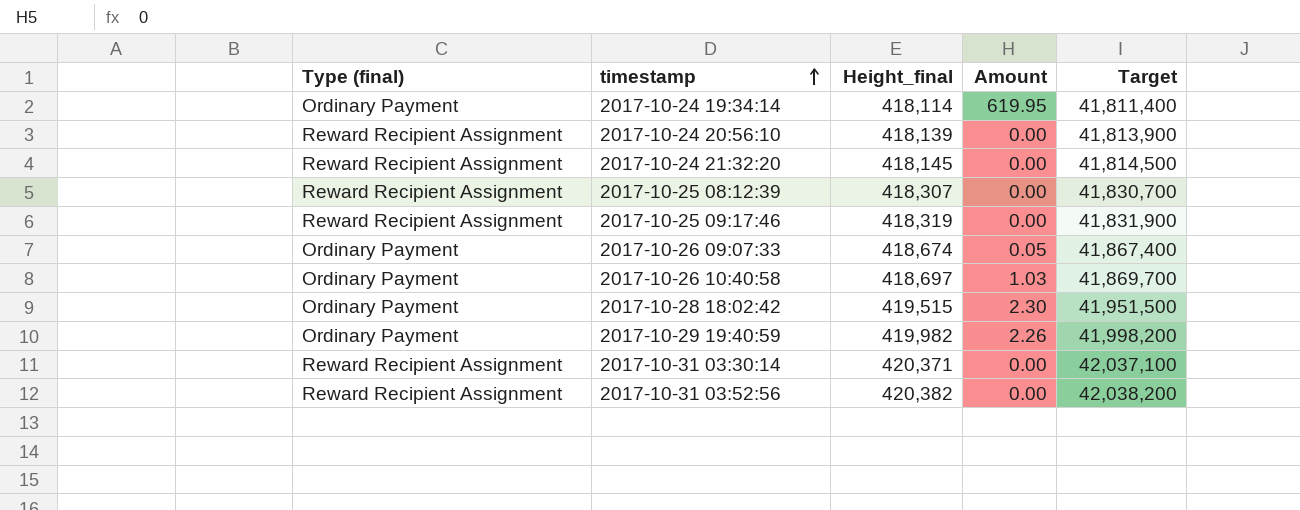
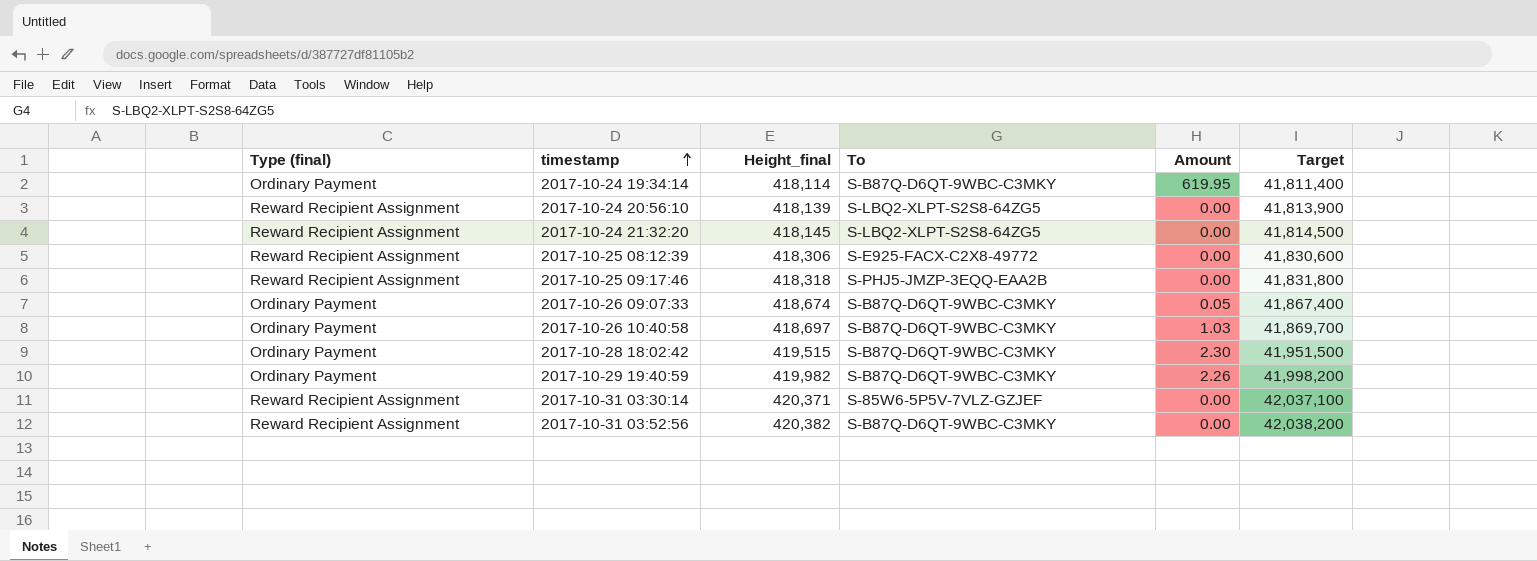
column To | position: none -> 4
2017-10-25 08:12:39 | Height_final: 418,307 -> 418,306
2017-10-25 08:12:39 | Target: 41,830,700 -> 41,830,600
2017-10-25 09:17:46 | Height_final: 418,319 -> 418,318
2017-10-25 09:17:46 | Target: 41,831,900 -> 41,831,800

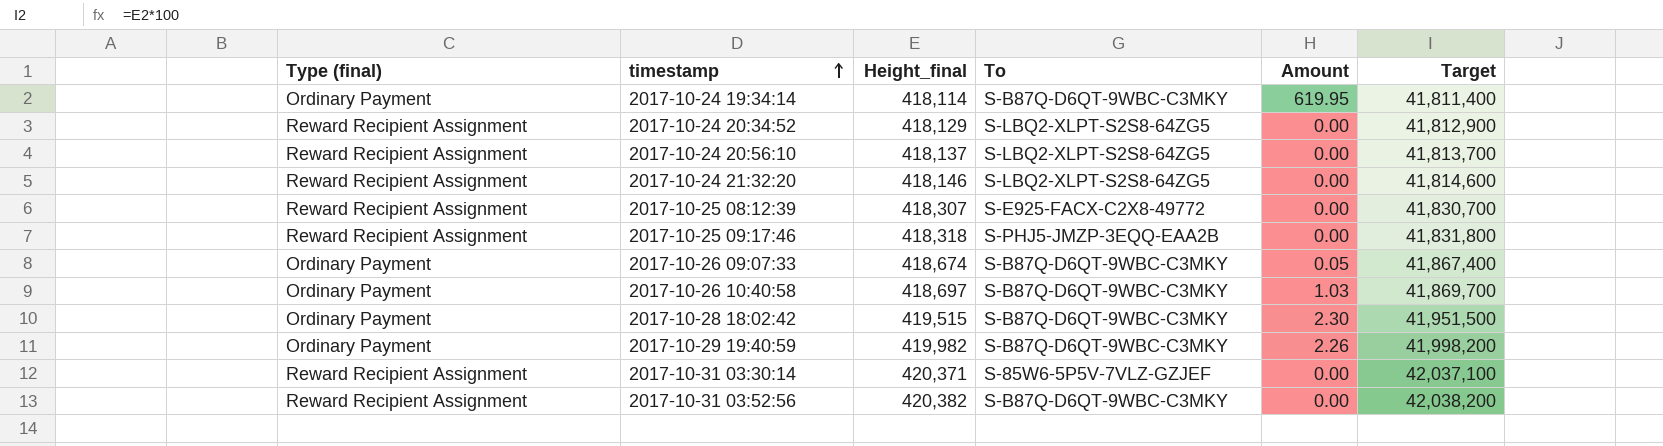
row 2017-10-24 20:34:52: none -> Reward Recipient Assignment | 418,129 | S-LBQ2-XLPT-S2S8-64ZG5 | 0.00 | 41,812,900
2017-10-24 20:56:10 | Height_final: 418,139 -> 418,137
2017-10-24 20:56:10 | Target: 41,813,900 -> 41,813,700
2017-10-24 21:32:20 | Height_final: 418,145 -> 418,146
2017-10-24 21:32:20 | Target: 41,814,500 -> 41,814,600
2017-10-25 08:12:39 | Height_final: 418,306 -> 418,307
2017-10-25 08:12:39 | Target: 41,830,600 -> 41,830,700

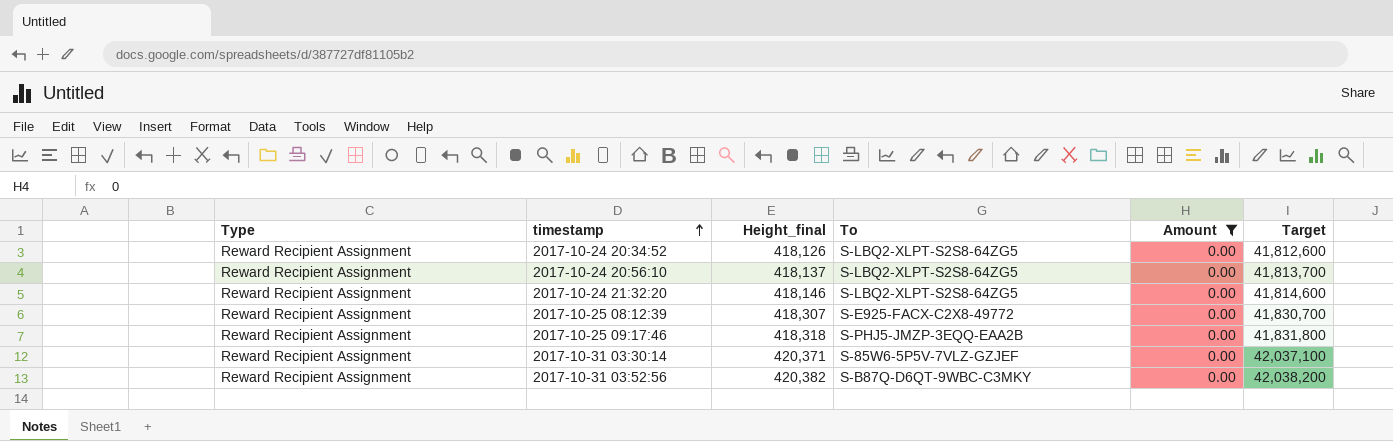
filter: none -> Amount = 0.00
column name: Type (final) -> Type
2017-10-24 20:34:52 | Height_final: 418,129 -> 418,126
2017-10-24 20:34:52 | Target: 41,812,900 -> 41,812,600

